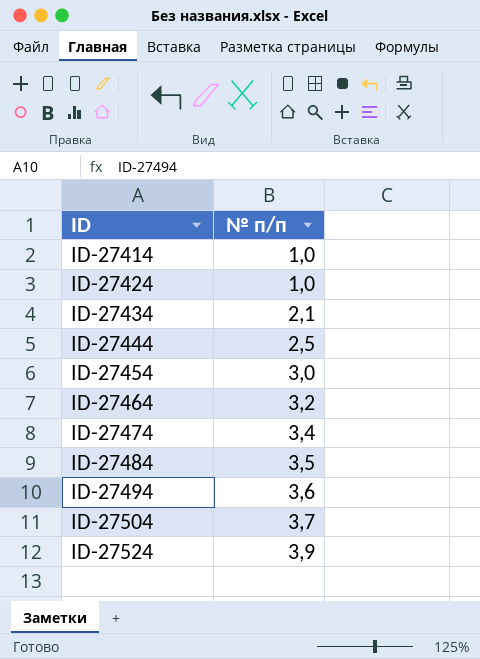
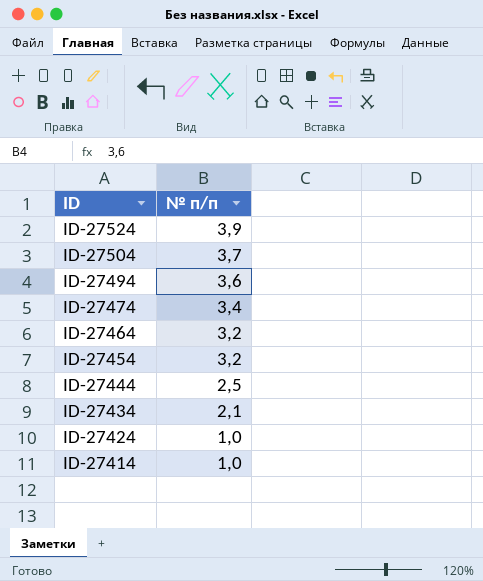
row order: ID ascending -> ID descending
row ID-27484: 3,5 -> none
ID-27454 | № п/п: 3,0 -> 3,2

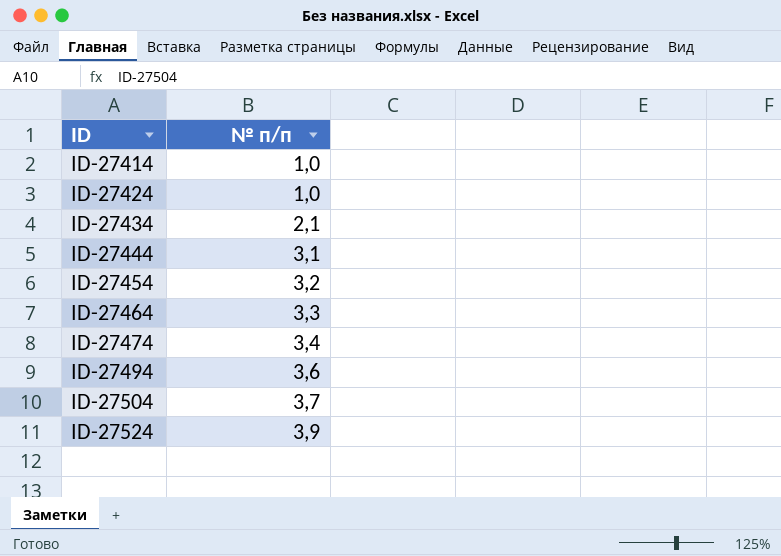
row order: ID descending -> ID ascending
ID-27444 | № п/п: 2,5 -> 3,1
ID-27464 | № п/п: 3,2 -> 3,3

